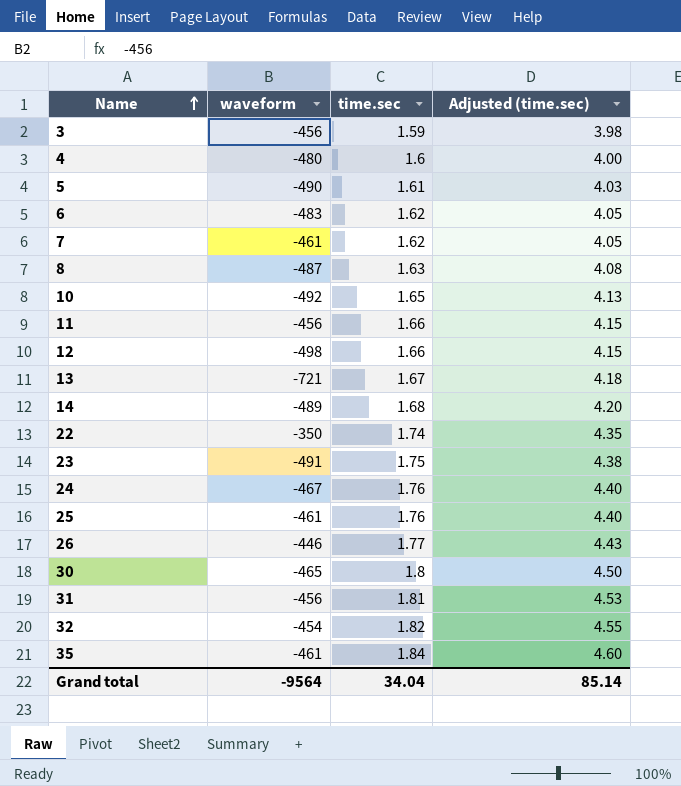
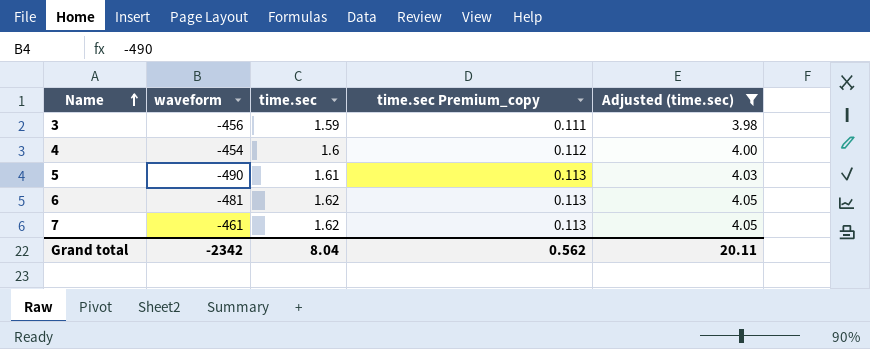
filter: none -> Adjusted (time.sec) <= 4.05
column time.sec Premium_copy | formula: none -> [time.sec] * 0.07
4 | waveform: -480 -> -454
6 | waveform: -483 -> -481
Grand total | waveform: -9564 -> -2342
Grand total | time.sec: 34.04 -> 8.04
Grand total | Adjusted (time.sec): 85.14 -> 20.11

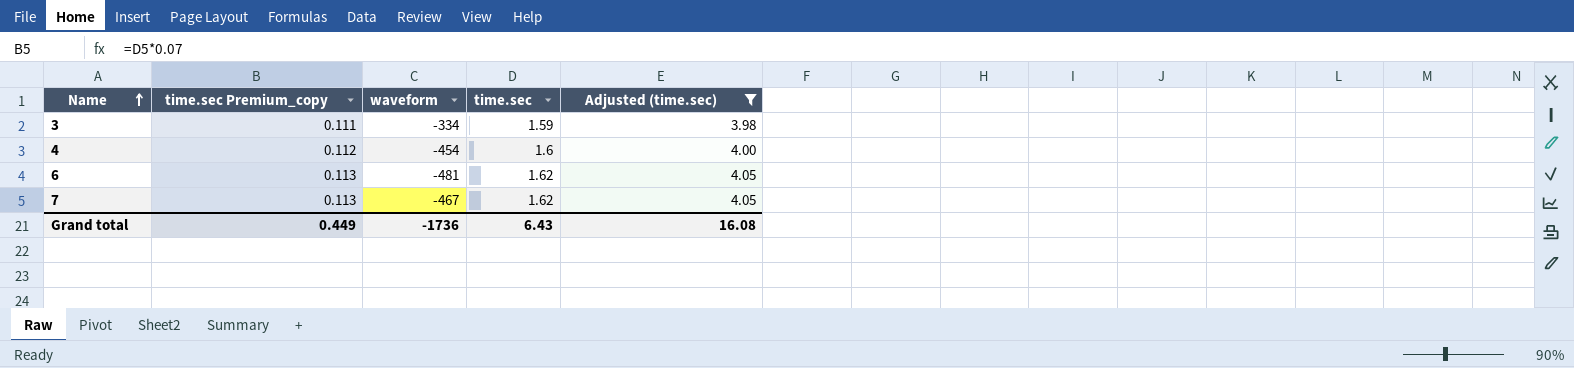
column time.sec Premium_copy | position: 4 -> 2
row 5: -490 | 1.61 | 0.113 | 4.03 -> none
3 | waveform: -456 -> -334
7 | waveform: -461 -> -467
Grand total | time.sec Premium_copy: 0.562 -> 0.449
Grand total | waveform: -2342 -> -1736
Grand total | time.sec: 8.04 -> 6.43
Grand total | Adjusted (time.sec): 20.11 -> 16.08

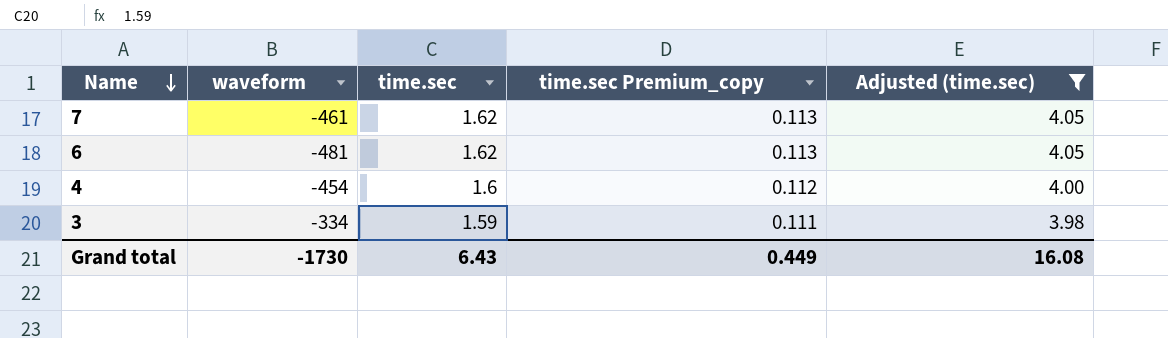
row order: Name ascending -> Name descending
column time.sec Premium_copy | position: 2 -> 4
7 | waveform: -467 -> -461
Grand total | waveform: -1736 -> -1730

